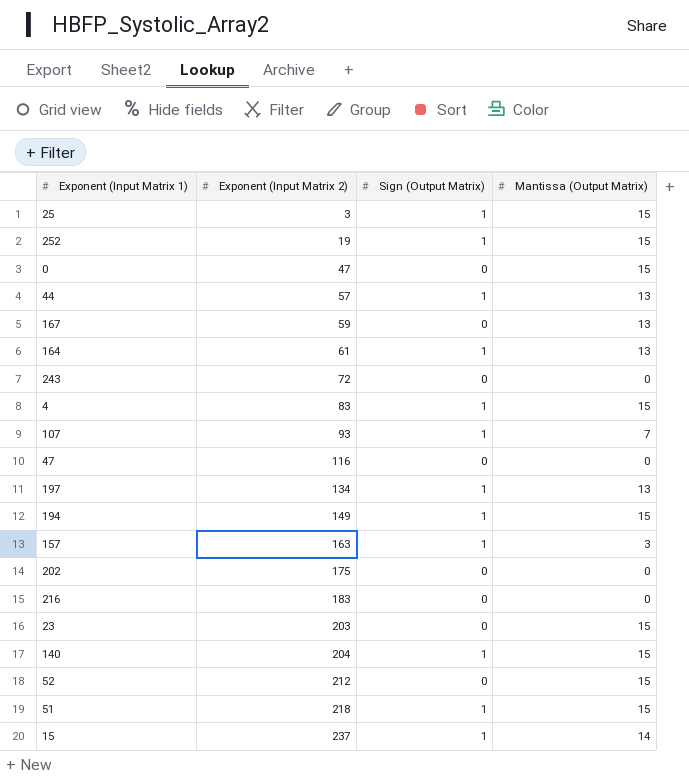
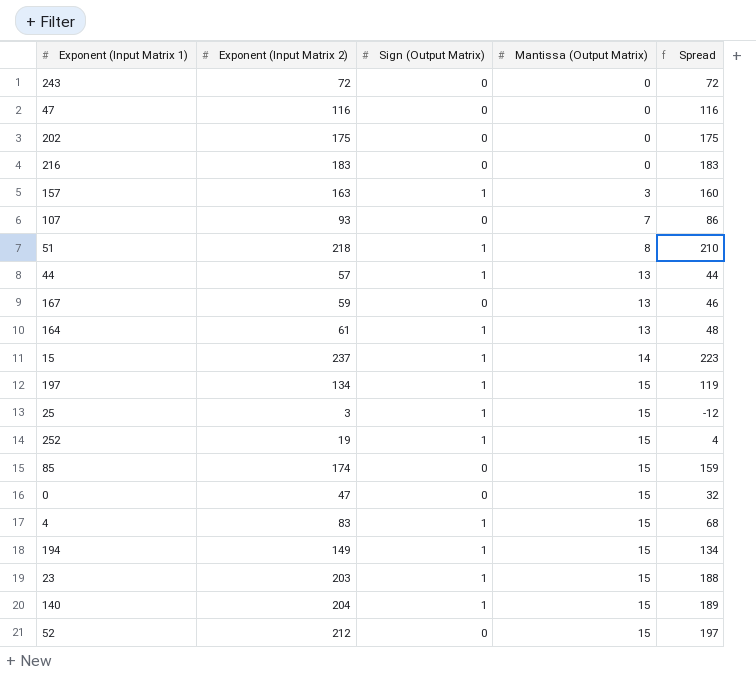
row order: Exponent (Input Matrix 2) ascending -> Mantissa (Output Matrix) ascending
column Spread | formula: none -> [Exponent (Input Matrix 2)] - [Mantissa (Output Matrix)]
107 | Sign (Output Matrix): 1 -> 0
51 | Mantissa (Output Matrix): 15 -> 8
197 | Mantissa (Output Matrix): 13 -> 15
row 85: none -> 174 | 0 | 15 | 159
23 | Sign (Output Matrix): 0 -> 1

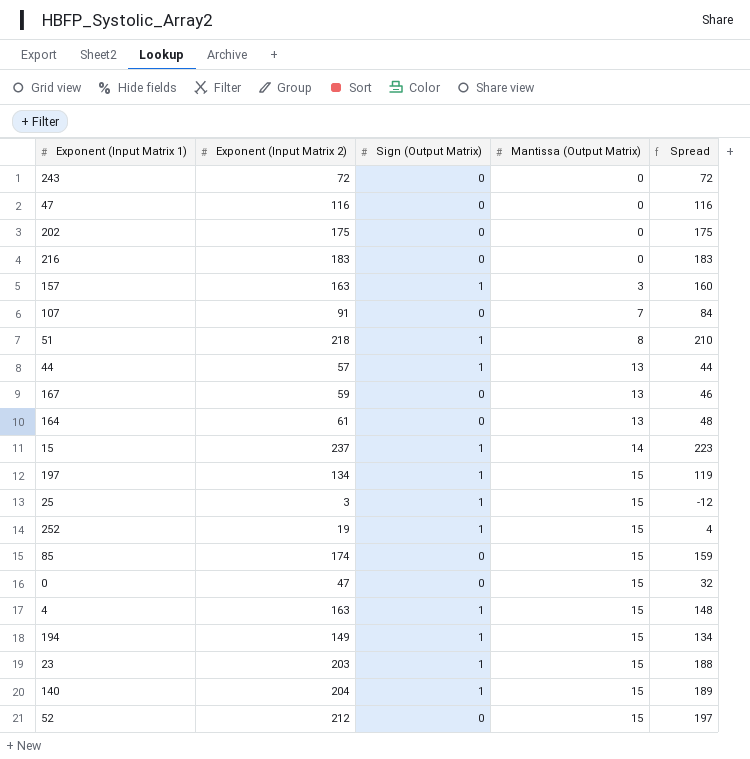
107 | Exponent (Input Matrix 2): 93 -> 91
107 | Spread: 86 -> 84
164 | Sign (Output Matrix): 1 -> 0
4 | Exponent (Input Matrix 2): 83 -> 163
4 | Spread: 68 -> 148

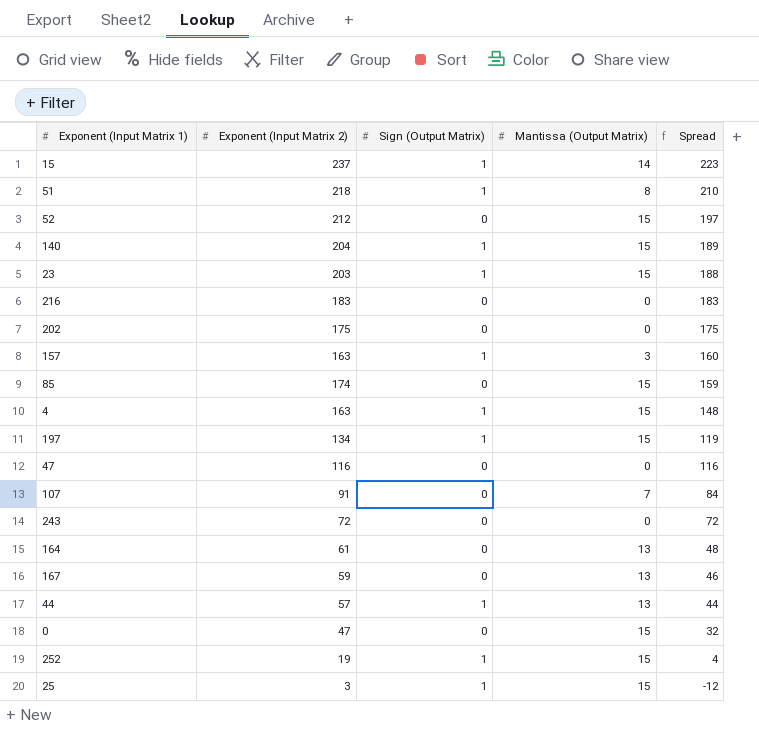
row order: Mantissa (Output Matrix) ascending -> Spread descending
row 194: 149 | 1 | 15 | 134 -> none

